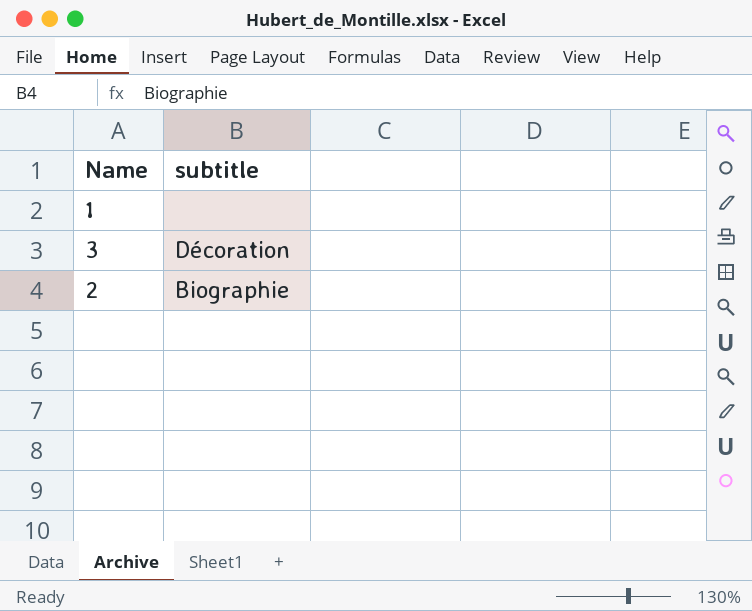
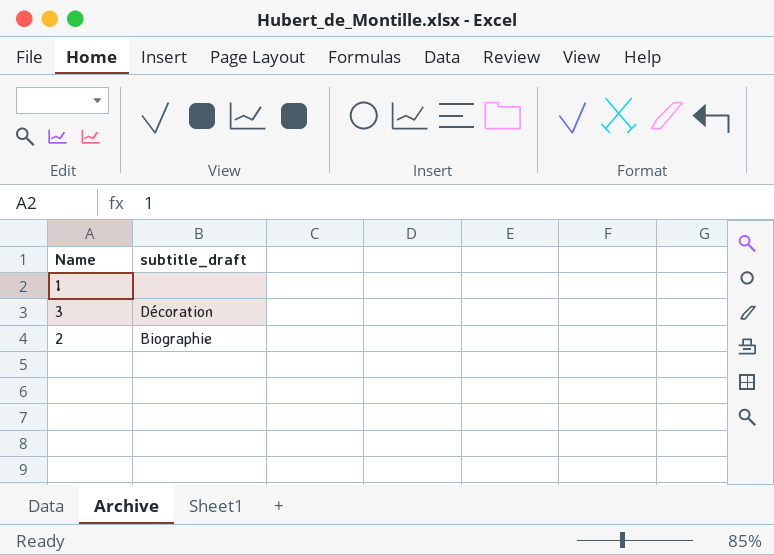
column name: subtitle -> subtitle_draft

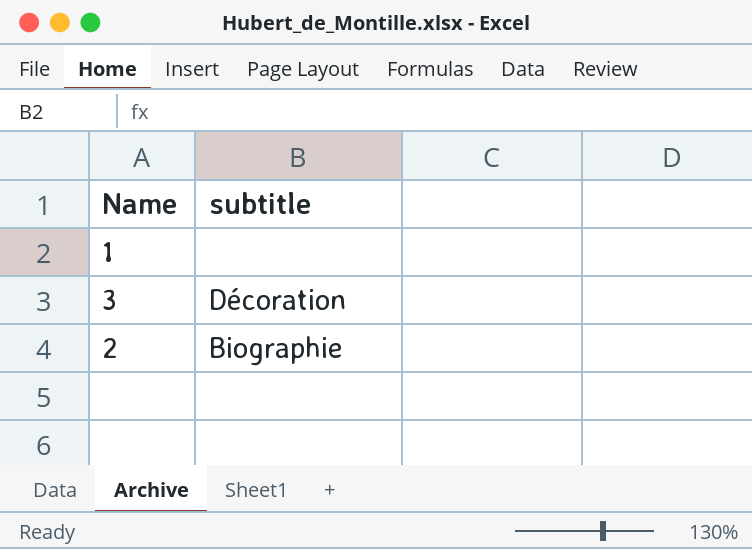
column name: subtitle_draft -> subtitle

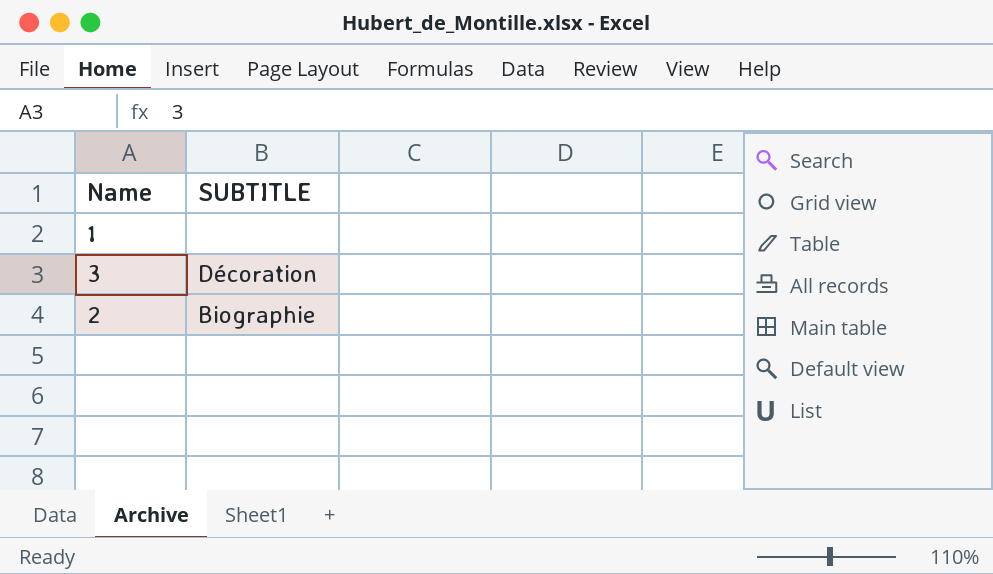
column name: subtitle -> SUBTITLE

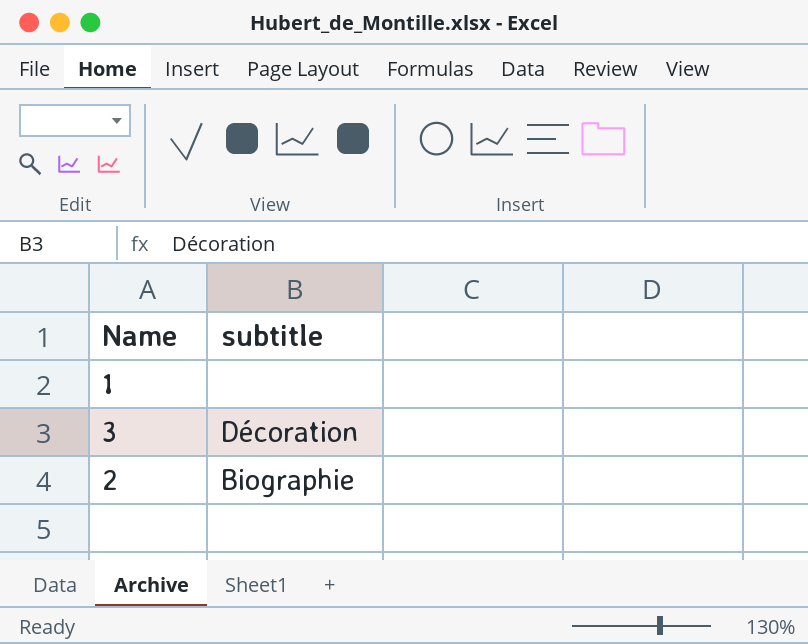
column name: SUBTITLE -> subtitle

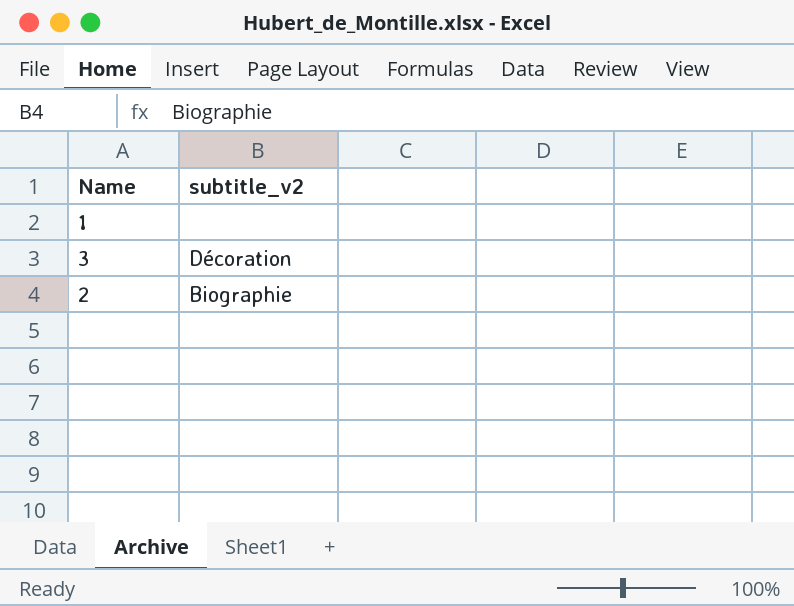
column name: subtitle -> subtitle_v2

